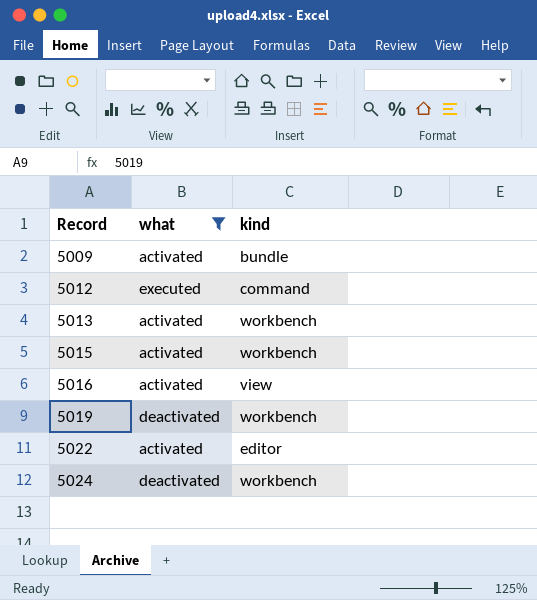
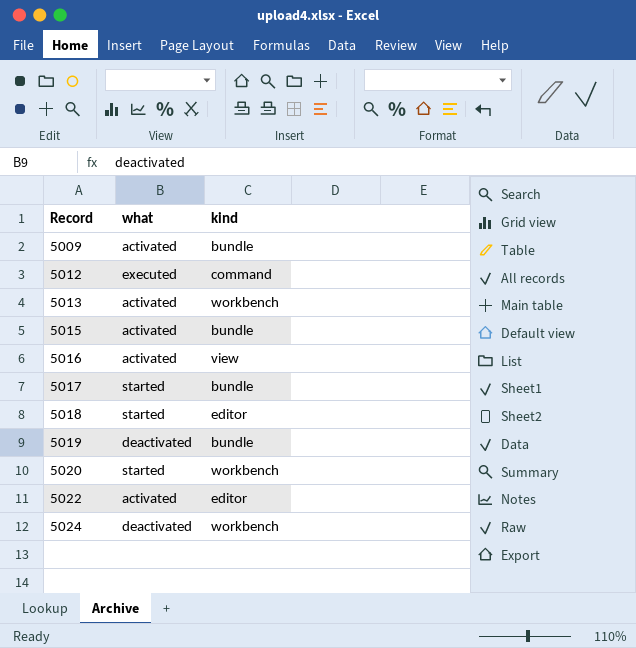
filter: what != started -> none
5015 | kind: workbench -> bundle
5019 | kind: workbench -> bundle

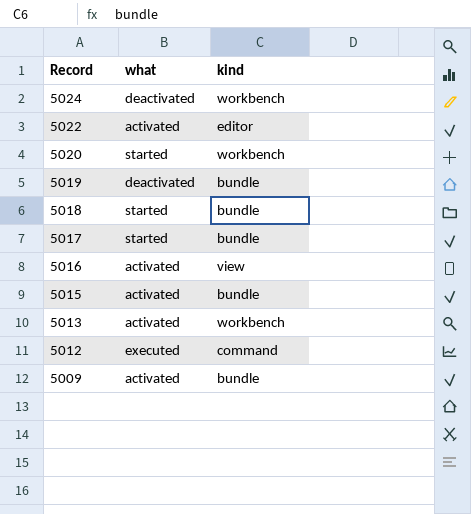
row order: Record ascending -> Record descending
5018 | kind: editor -> bundle

